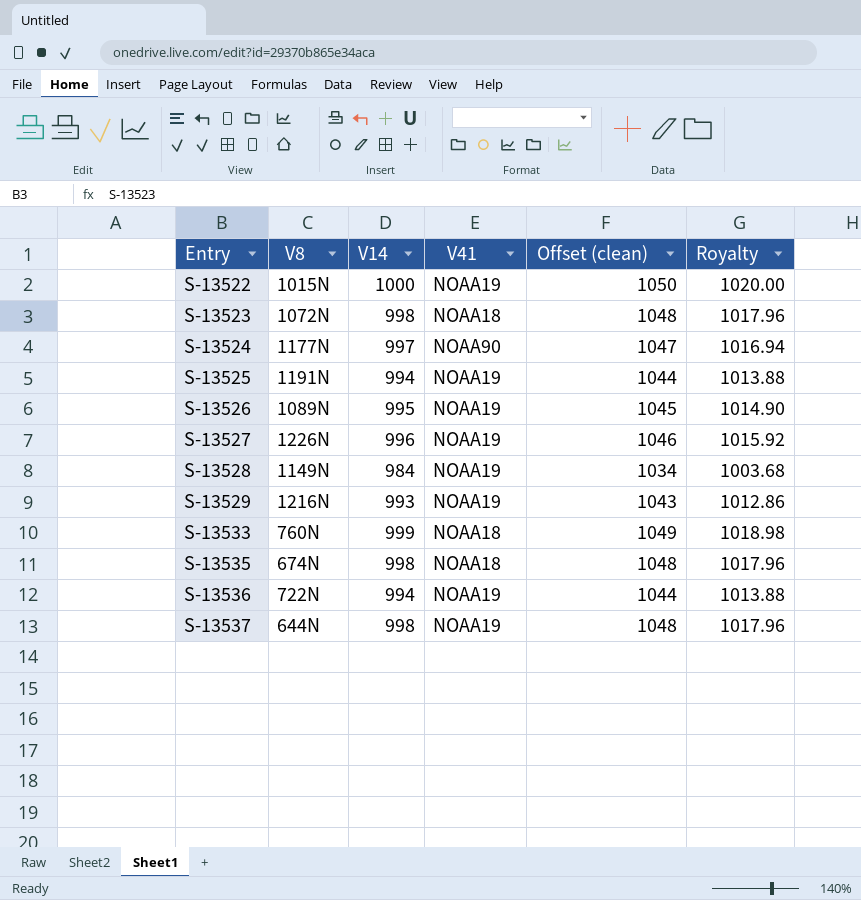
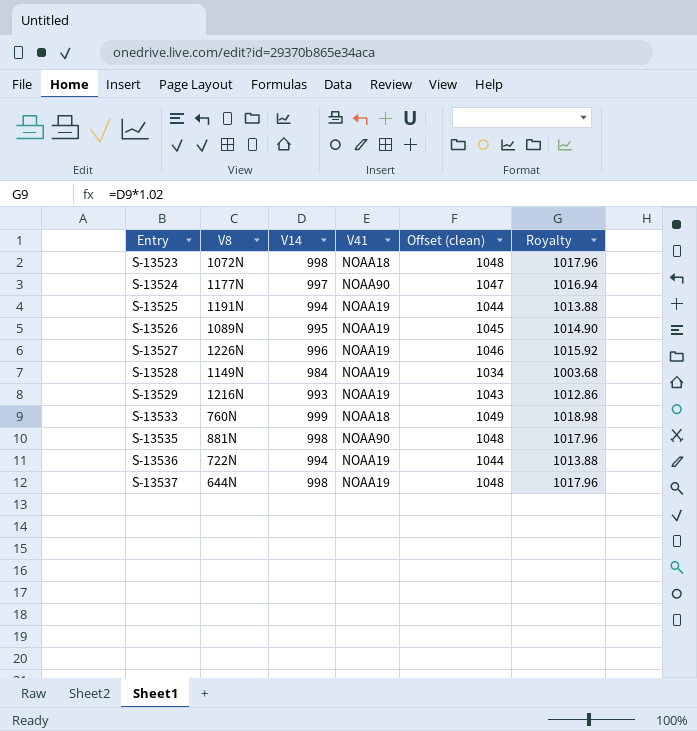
row S-13522: 1015N | 1000 | NOAA19 | 1050 | 1020.00 -> none
S-13535 | V8: 674N -> 881N
S-13535 | V41: NOAA18 -> NOAA90

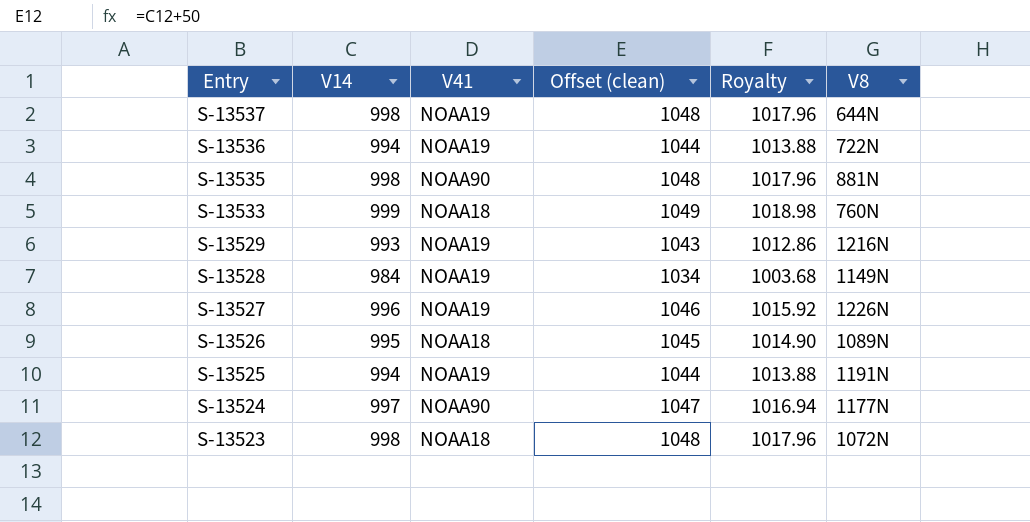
row order: Entry ascending -> Entry descending
column V8 | position: 2 -> 6
S-13526 | V41: NOAA19 -> NOAA18

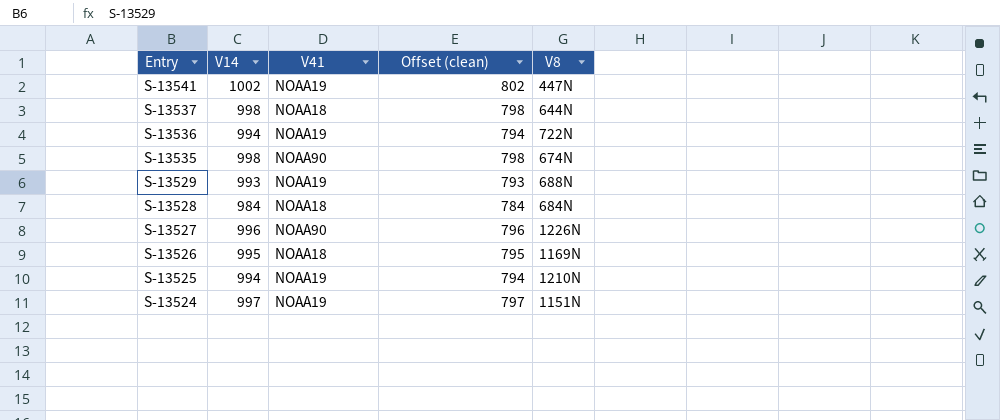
column Royalty | formula: [V14] * 1.02 -> none
column Offset (clean) | formula: [V14] + 50 -> [V14] - 200
row S-13533: 999 | NOAA18 | 1049 | 1018.98 | 760N -> none
row S-13523: 998 | NOAA18 | 1048 | 1017.96 | 1072N -> none
row S-13541: none -> 1002 | NOAA19 | 802 | 447N
S-13537 | V41: NOAA19 -> NOAA18
S-13535 | V8: 881N -> 674N
S-13529 | V8: 1216N -> 688N
S-13528 | V41: NOAA19 -> NOAA18
S-13528 | V8: 1149N -> 684N
S-13527 | V41: NOAA19 -> NOAA90
S-13526 | V8: 1089N -> 1169N
S-13525 | V8: 1191N -> 1210N
S-13524 | V41: NOAA90 -> NOAA19
S-13524 | V8: 1177N -> 1151N

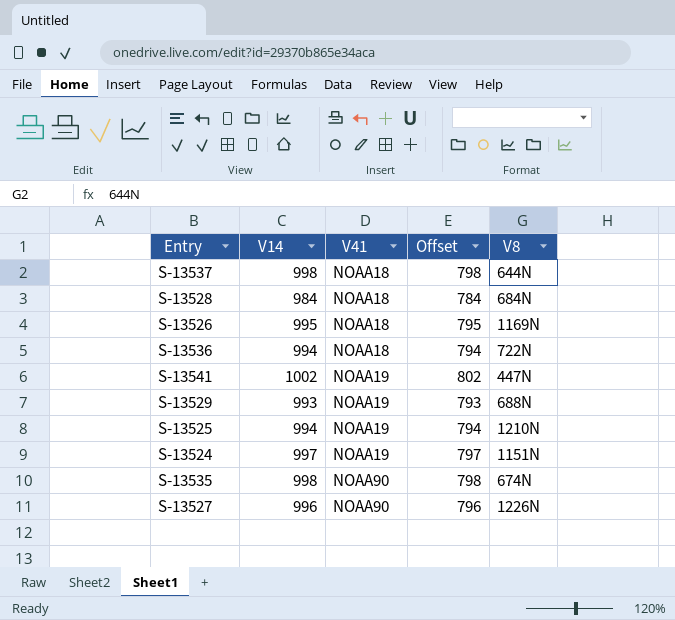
row order: Entry descending -> V41 ascending
column name: Offset (clean) -> Offset
S-13536 | V41: NOAA19 -> NOAA18

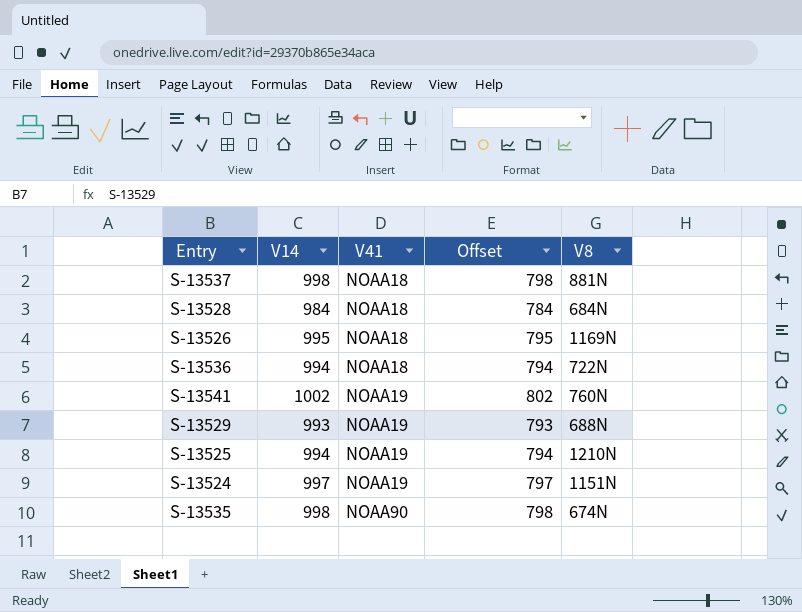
row S-13527: 996 | NOAA90 | 796 | 1226N -> none
S-13537 | V8: 644N -> 881N
S-13541 | V8: 447N -> 760N

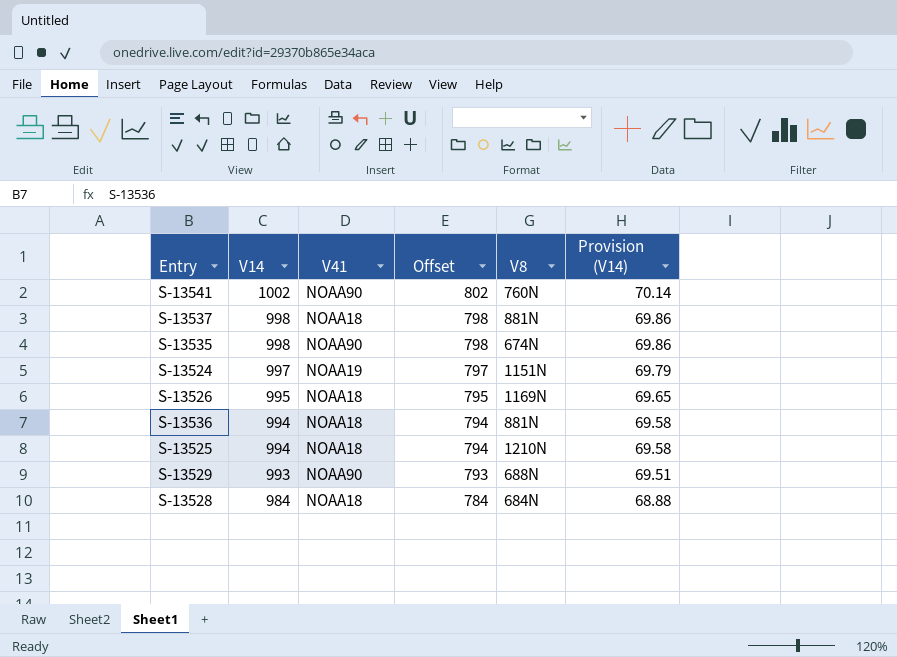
row order: V41 ascending -> V14 descending
column Provision (V14) | formula: none -> [V14] * 0.07
S-13541 | V41: NOAA19 -> NOAA90
S-13536 | V8: 722N -> 881N
S-13525 | V41: NOAA19 -> NOAA18
S-13529 | V41: NOAA19 -> NOAA90

